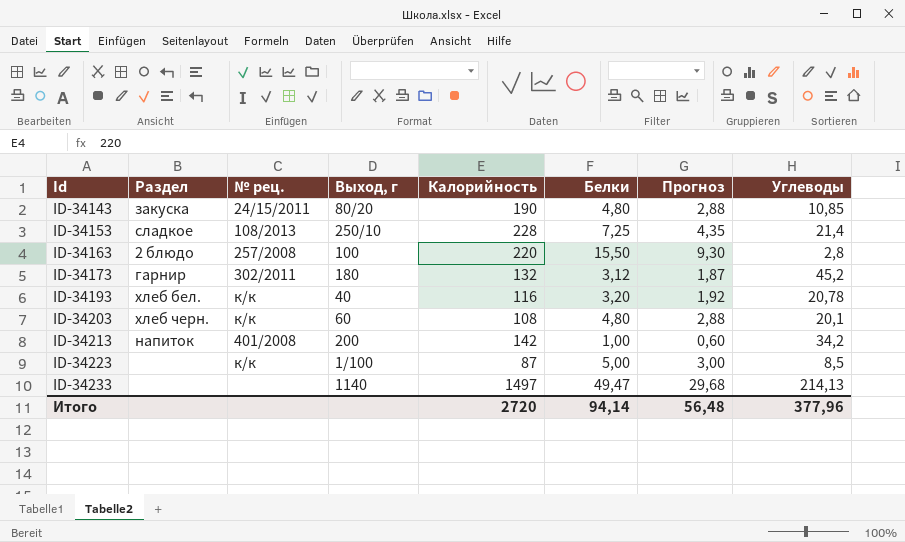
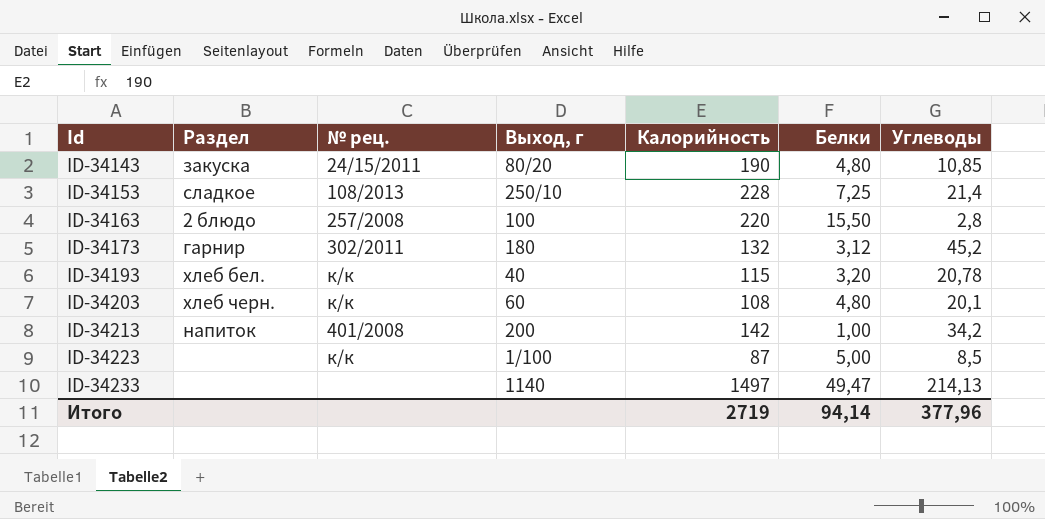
column Прогноз | formula: [Белки] * 0,6 -> none
ID-34193 | Калорийность: 116 -> 115
Итого | Калорийность: 2720 -> 2719

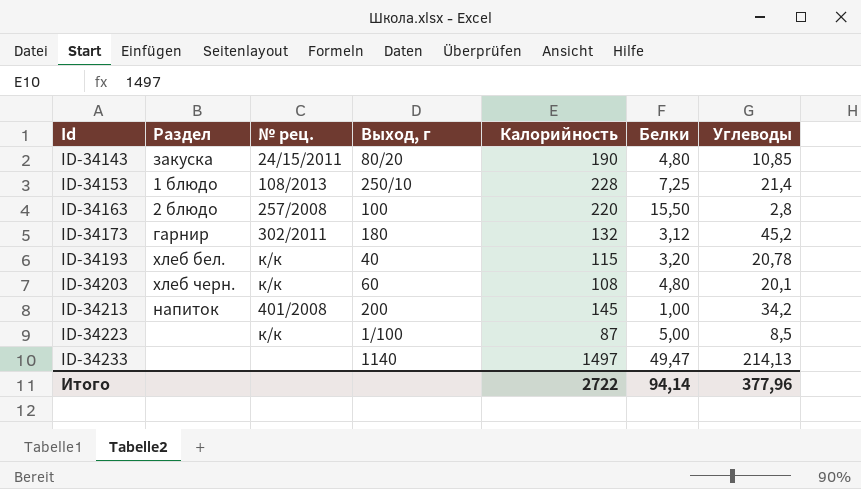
ID-34153 | Раздел: сладкое -> 1 блюдо
ID-34213 | Калорийность: 142 -> 145
Итого | Калорийность: 2719 -> 2722

